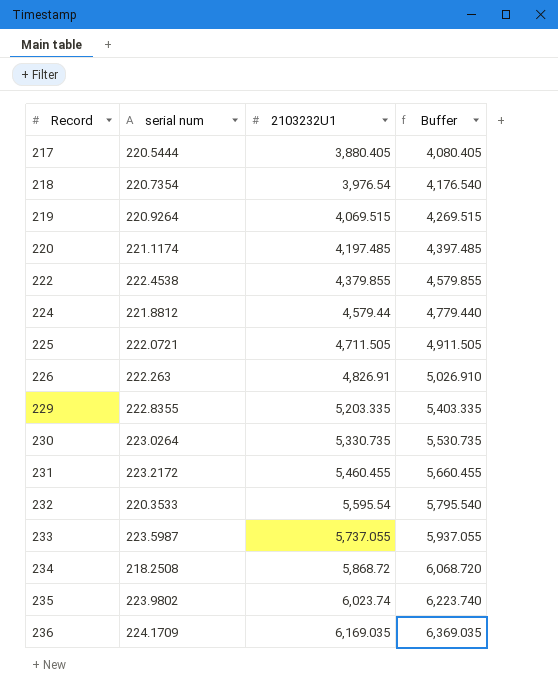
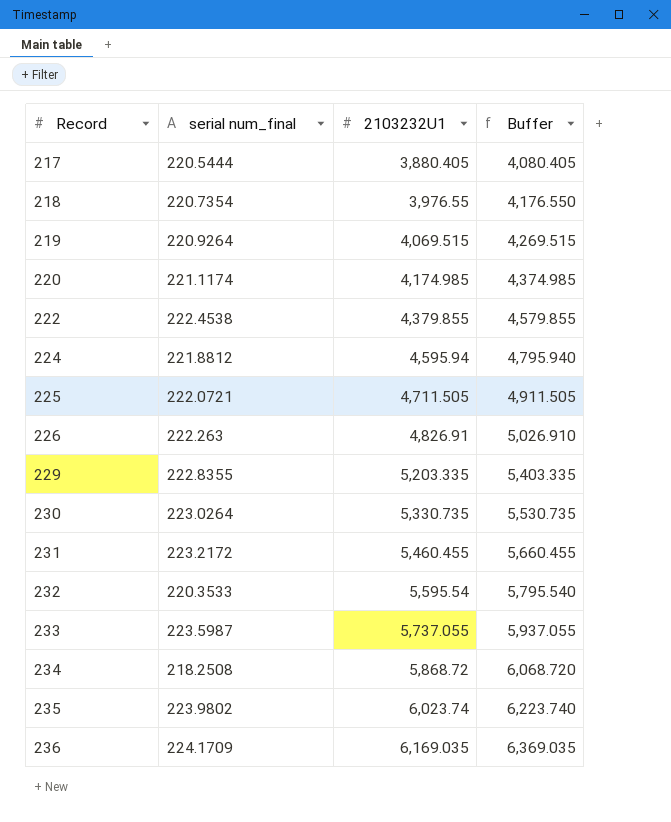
column name: serial num -> serial num_final
218 | 2103232U1: 3,976.54 -> 3,976.55
218 | Buffer: 4,176.540 -> 4,176.550
220 | 2103232U1: 4,197.485 -> 4,174.985
220 | Buffer: 4,397.485 -> 4,374.985
224 | 2103232U1: 4,579.44 -> 4,595.94
224 | Buffer: 4,779.440 -> 4,795.940

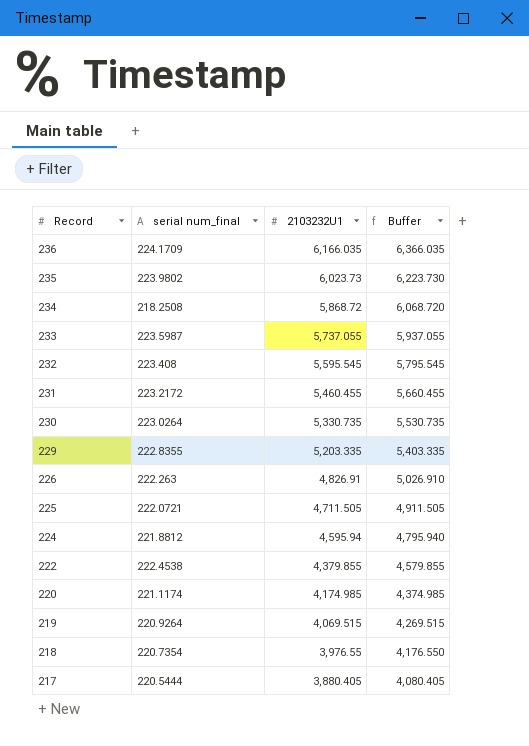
row order: Record ascending -> Record descending
236 | 2103232U1: 6,169.035 -> 6,166.035
236 | Buffer: 6,369.035 -> 6,366.035
235 | 2103232U1: 6,023.74 -> 6,023.73
235 | Buffer: 6,223.740 -> 6,223.730
232 | serial num_final: 220.3533 -> 223.408
232 | 2103232U1: 5,595.54 -> 5,595.545
232 | Buffer: 5,795.540 -> 5,795.545

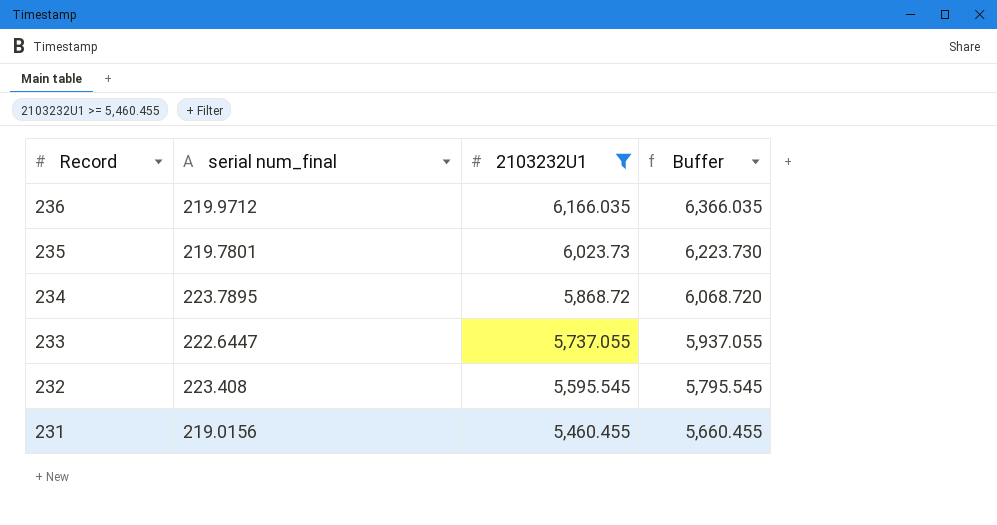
filter: none -> 2103232U1 >= 5,460.455
236 | serial num_final: 224.1709 -> 219.9712
235 | serial num_final: 223.9802 -> 219.7801
234 | serial num_final: 218.2508 -> 223.7895
233 | serial num_final: 223.5987 -> 222.6447
231 | serial num_final: 223.2172 -> 219.0156

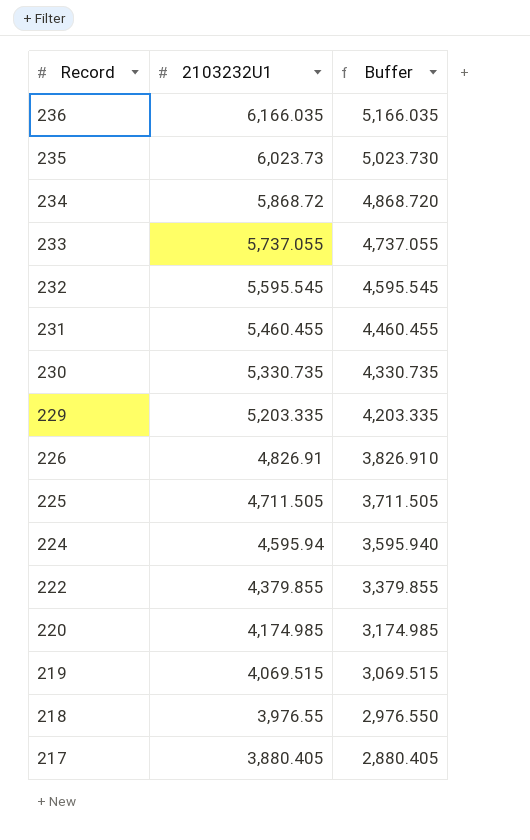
filter: 2103232U1 >= 5,460.455 -> none
column serial num_final | position: 2 -> none
column Buffer | formula: [2103232U1] + 200 -> [2103232U1] - 1000

